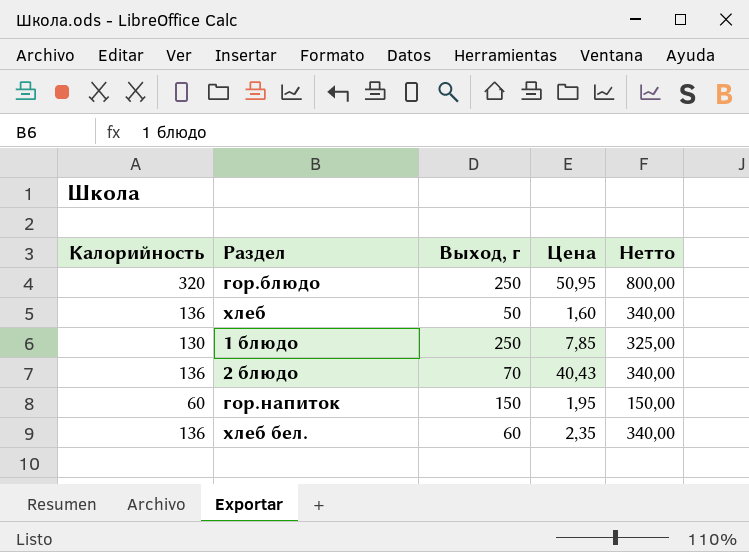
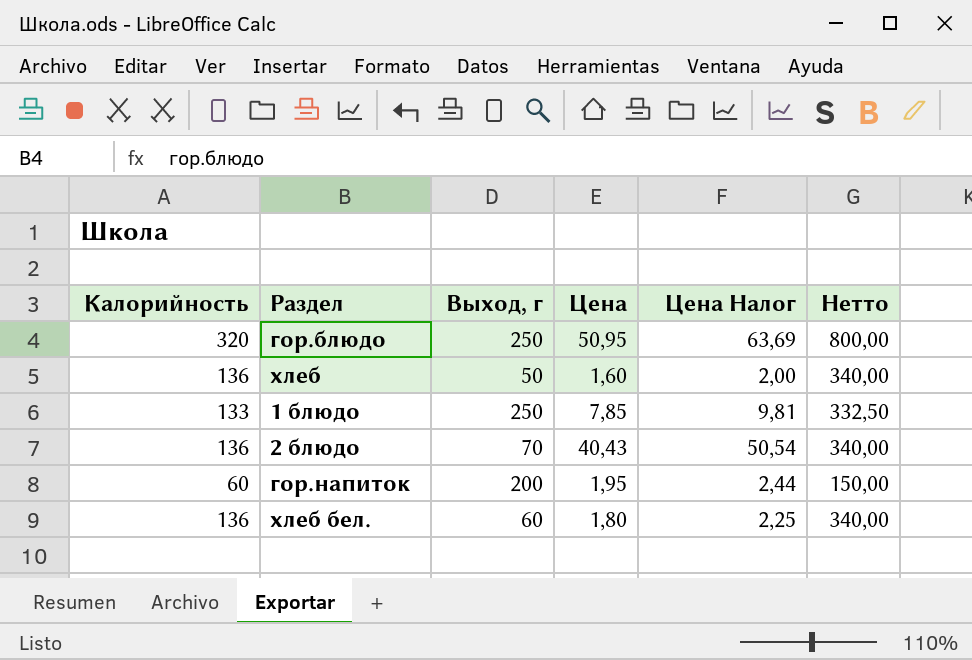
column Цена Налог | formula: none -> [Цена] * 1,25
1 блюдо | Калорийность: 130 -> 133
1 блюдо | Нетто: 325,00 -> 332,50
гор.напиток | Выход, г: 150 -> 200
хлеб бел. | Цена: 2,35 -> 1,80

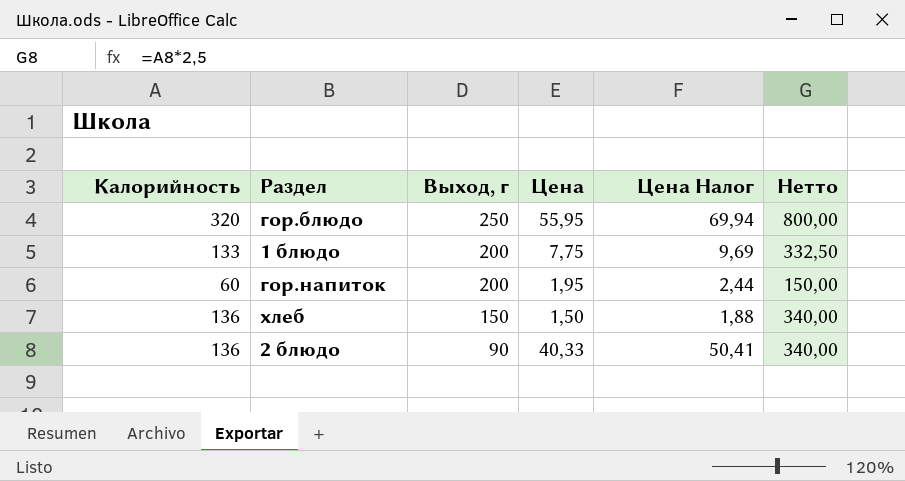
row order: none -> Выход, г descending
row хлеб бел.: 136 | 60 | 1,80 | 2,25 | 340,00 -> none
гор.блюдо | Цена: 50,95 -> 55,95
гор.блюдо | Цена Налог: 63,69 -> 69,94
1 блюдо | Выход, г: 250 -> 200
1 блюдо | Цена: 7,85 -> 7,75
1 блюдо | Цена Налог: 9,81 -> 9,69
хлеб | Выход, г: 50 -> 150
хлеб | Цена: 1,60 -> 1,50
хлеб | Цена Налог: 2,00 -> 1,88
2 блюдо | Выход, г: 70 -> 90
2 блюдо | Цена: 40,43 -> 40,33
2 блюдо | Цена Налог: 50,54 -> 50,41

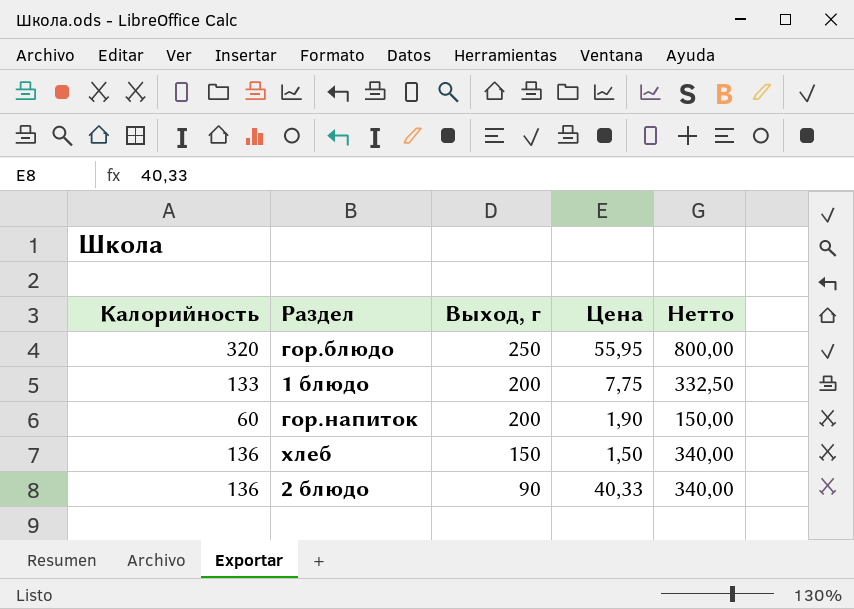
column Цена Налог | formula: [Цена] * 1,25 -> none
гор.напиток | Цена: 1,95 -> 1,90

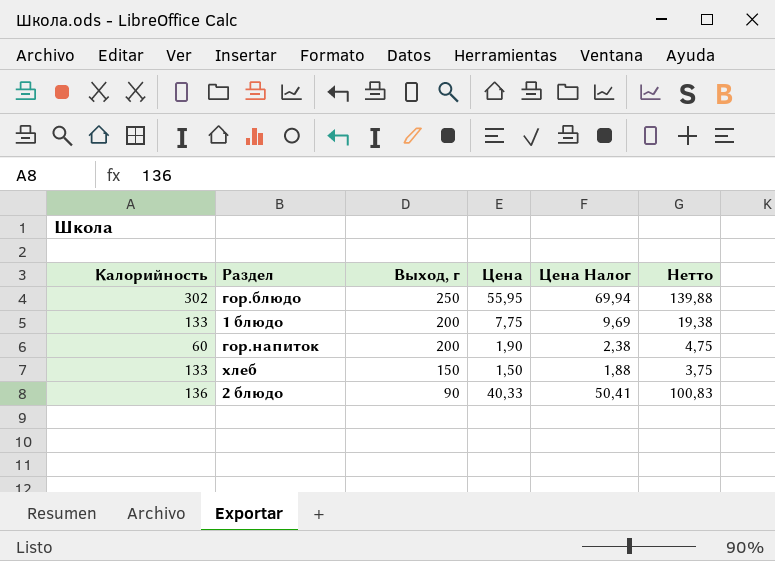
column Цена Налог | formula: none -> [Цена] * 1,25
column Нетто | formula: [Калорийность] * 2,5 -> [Цена] * 2,5
гор.блюдо | Калорийность: 320 -> 302
хлеб | Калорийность: 136 -> 133

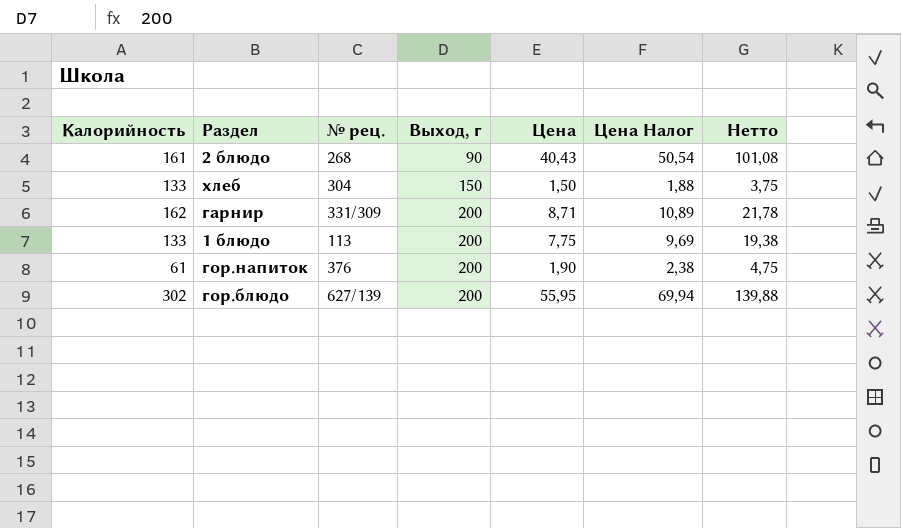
row order: Выход, г descending -> Выход, г ascending
column № рец. | position: none -> 3
2 блюдо | Калорийность: 136 -> 161
2 блюдо | Цена: 40,33 -> 40,43
2 блюдо | Цена Налог: 50,41 -> 50,54
2 блюдо | Нетто: 100,83 -> 101,08
row гарнир: none -> 162 | 331/309 | 200 | 8,71 | 10,89 | 21,78
гор.напиток | Калорийность: 60 -> 61
гор.блюдо | Выход, г: 250 -> 200

